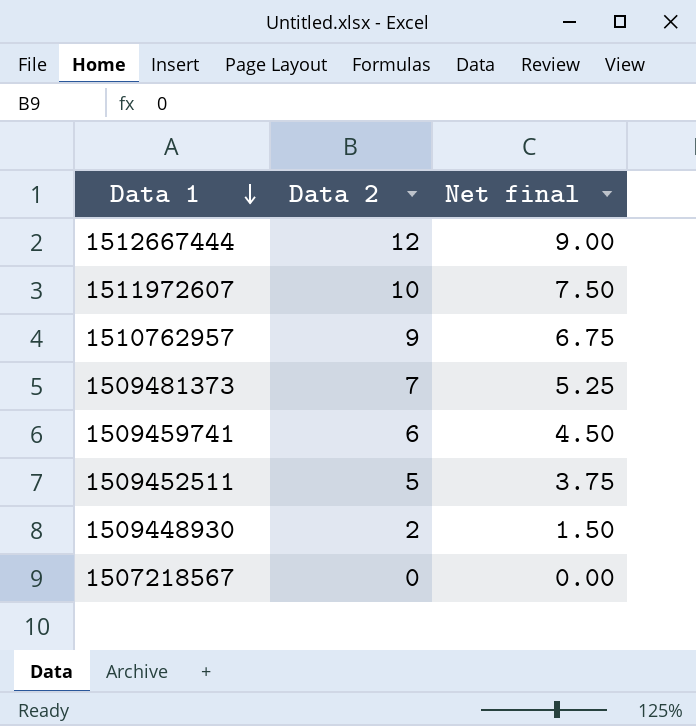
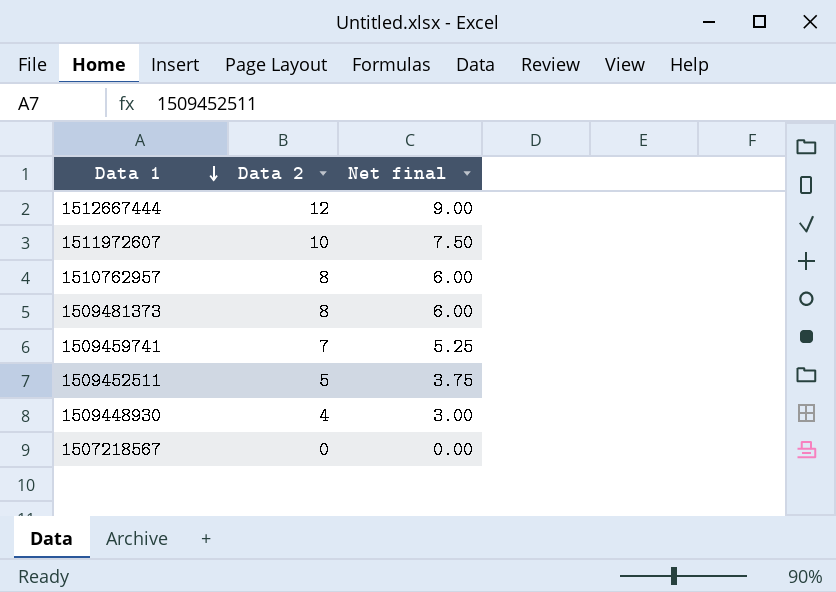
1510762957 | Data 2: 9 -> 8
1510762957 | Net final: 6.75 -> 6.00
1509481373 | Data 2: 7 -> 8
1509481373 | Net final: 5.25 -> 6.00
1509459741 | Data 2: 6 -> 7
1509459741 | Net final: 4.50 -> 5.25
1509448930 | Data 2: 2 -> 4
1509448930 | Net final: 1.50 -> 3.00

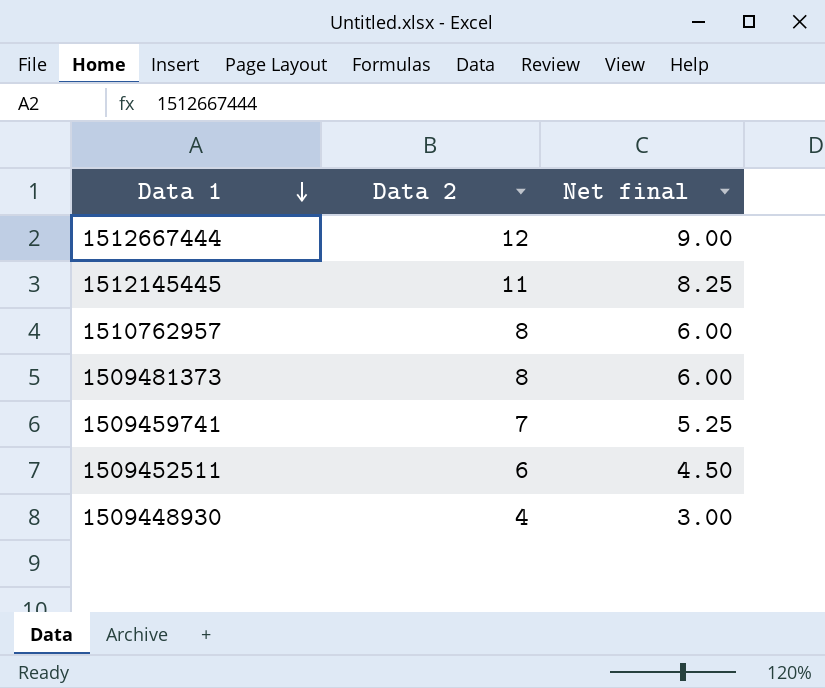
row 1511972607: 10 | 7.50 -> none
row 1507218567: 0 | 0.00 -> none
row 1512145445: none -> 11 | 8.25
1509452511 | Data 2: 5 -> 6
1509452511 | Net final: 3.75 -> 4.50

